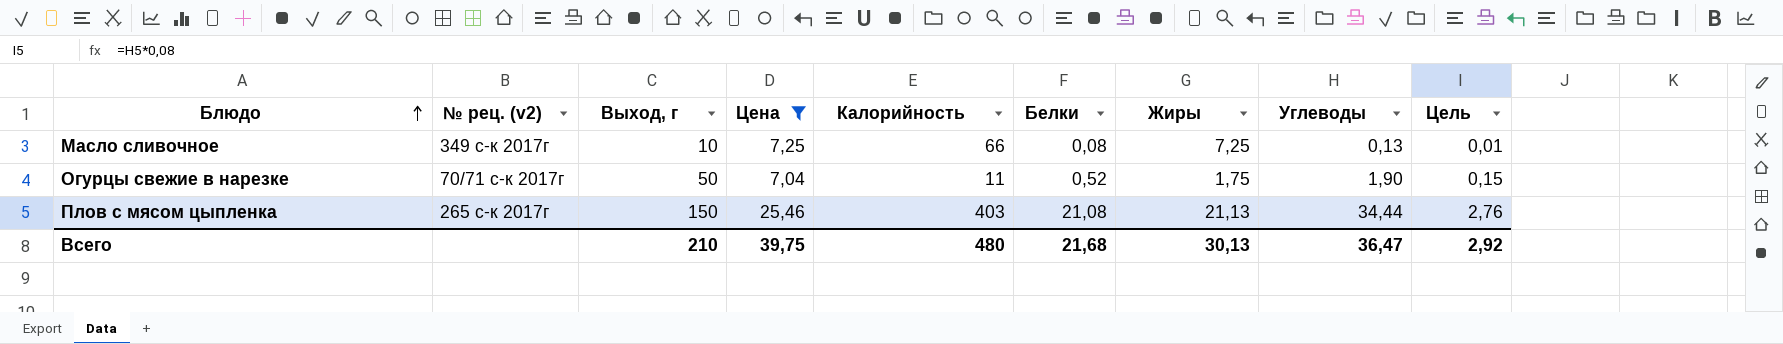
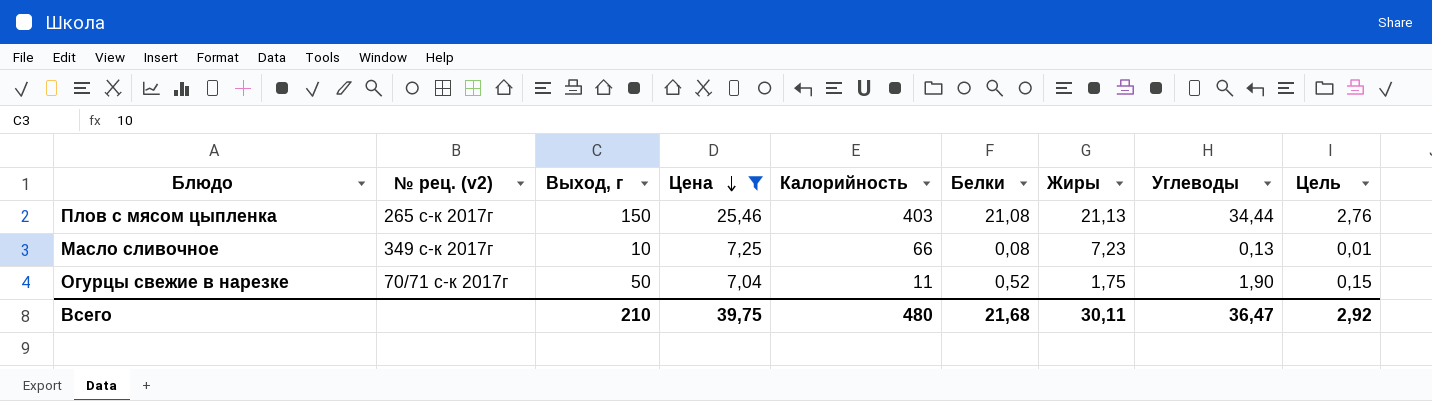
row order: Блюдо ascending -> Цена descending
Масло сливочное | Жиры: 7,25 -> 7,23
Всего | Жиры: 30,13 -> 30,11

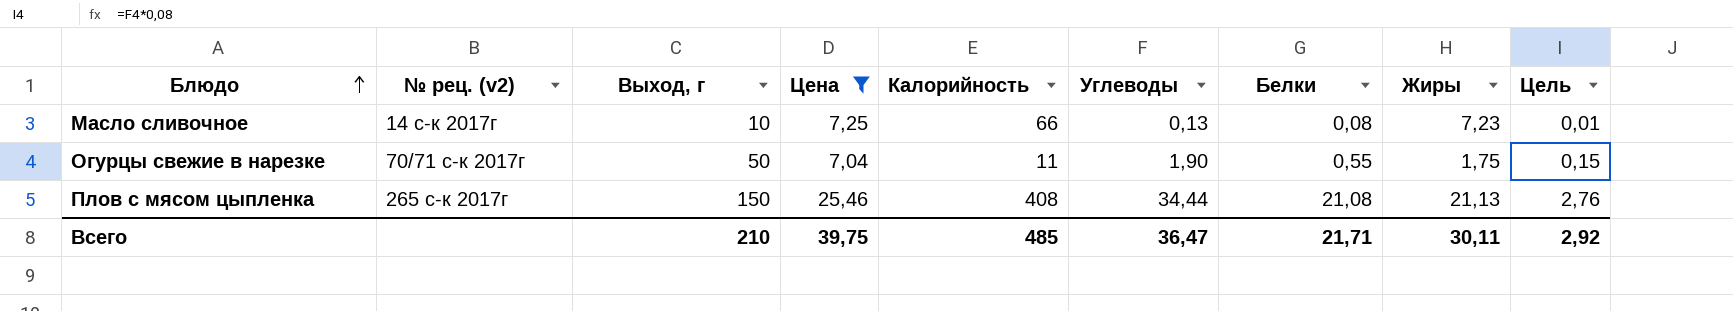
row order: Цена descending -> Блюдо ascending
column Углеводы | position: 8 -> 6
Масло сливочное | № рец. (v2): 349 с-к 2017г -> 14 с-к 2017г
Огурцы свежие в нарезке | Белки: 0,52 -> 0,55
Плов с мясом цыпленка | Калорийность: 403 -> 408
Всего | Калорийность: 480 -> 485
Всего | Белки: 21,68 -> 21,71

